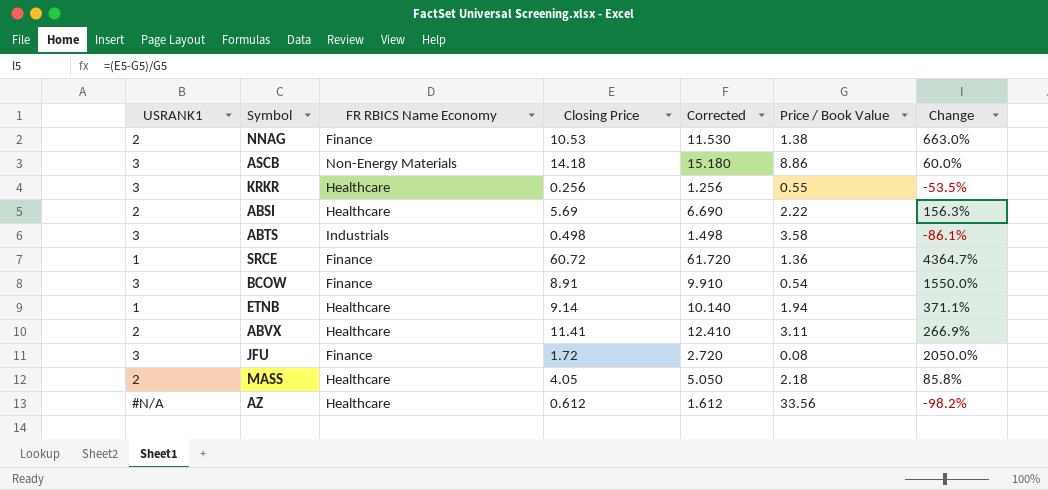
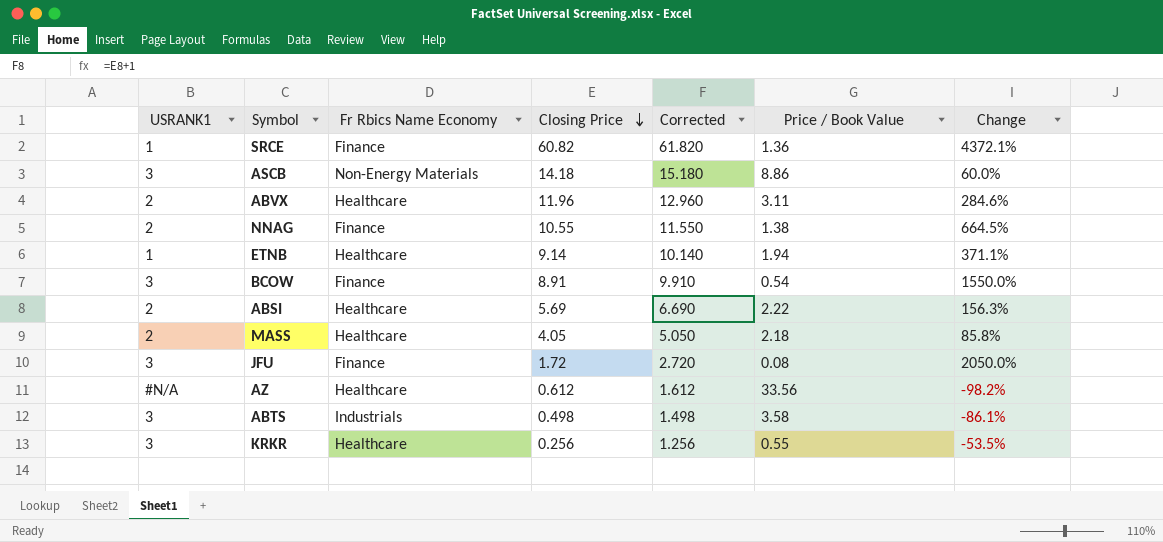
row order: none -> Closing Price descending
column name: FR RBICS Name Economy -> Fr Rbics Name Economy
SRCE | Closing Price: 60.72 -> 60.82
SRCE | Corrected: 61.720 -> 61.820
SRCE | Change: 4364.7% -> 4372.1%
ABVX | Closing Price: 11.41 -> 11.96
ABVX | Corrected: 12.410 -> 12.960
ABVX | Change: 266.9% -> 284.6%
NNAG | Closing Price: 10.53 -> 10.55
NNAG | Corrected: 11.530 -> 11.550
NNAG | Change: 663.0% -> 664.5%

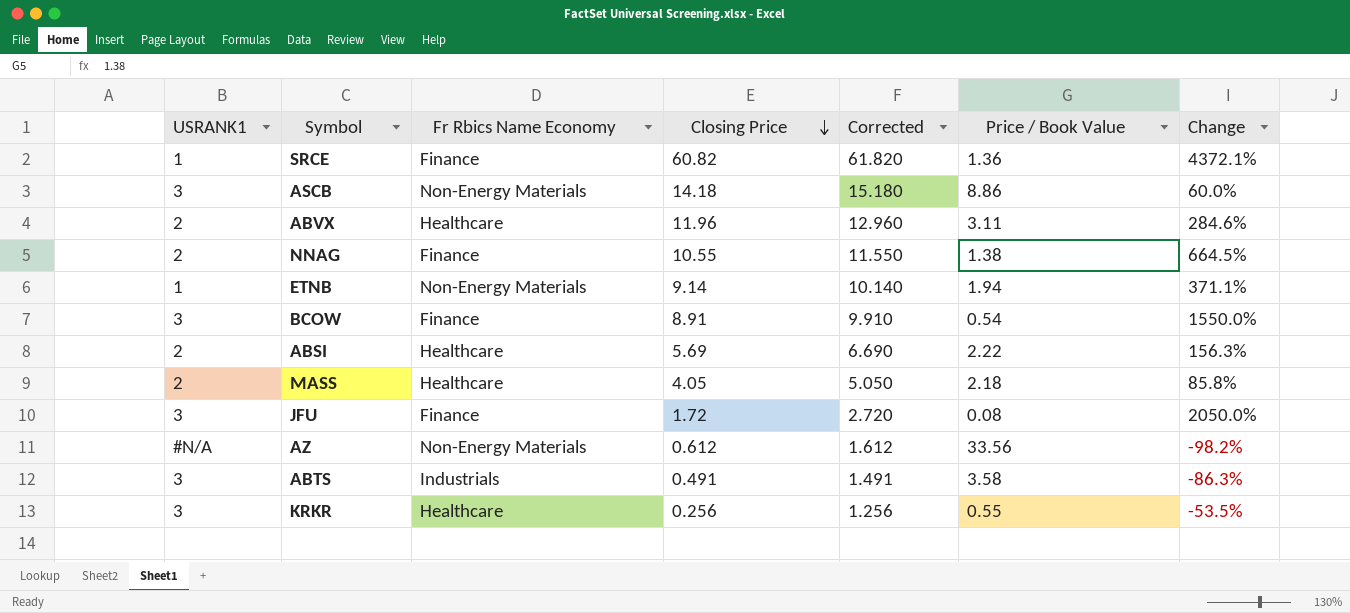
ETNB | Fr Rbics Name Economy: Healthcare -> Non-Energy Materials
AZ | Fr Rbics Name Economy: Healthcare -> Non-Energy Materials
ABTS | Closing Price: 0.498 -> 0.491
ABTS | Corrected: 1.498 -> 1.491
ABTS | Change: -86.1% -> -86.3%

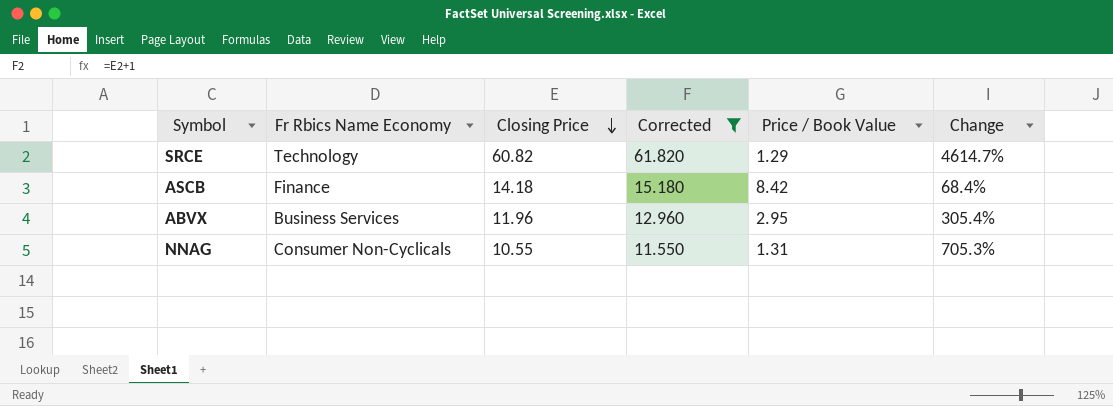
filter: none -> Corrected >= 11.550
column USRANK1 | position: 1 -> none
SRCE | Fr Rbics Name Economy: Finance -> Technology
SRCE | Price / Book Value: 1.36 -> 1.29
SRCE | Change: 4372.1% -> 4614.7%
ASCB | Fr Rbics Name Economy: Non-Energy Materials -> Finance
ASCB | Price / Book Value: 8.86 -> 8.42
ASCB | Change: 60.0% -> 68.4%
ABVX | Fr Rbics Name Economy: Healthcare -> Business Services
ABVX | Price / Book Value: 3.11 -> 2.95
ABVX | Change: 284.6% -> 305.4%
NNAG | Fr Rbics Name Economy: Finance -> Consumer Non-Cyclicals
NNAG | Price / Book Value: 1.38 -> 1.31
NNAG | Change: 664.5% -> 705.3%

